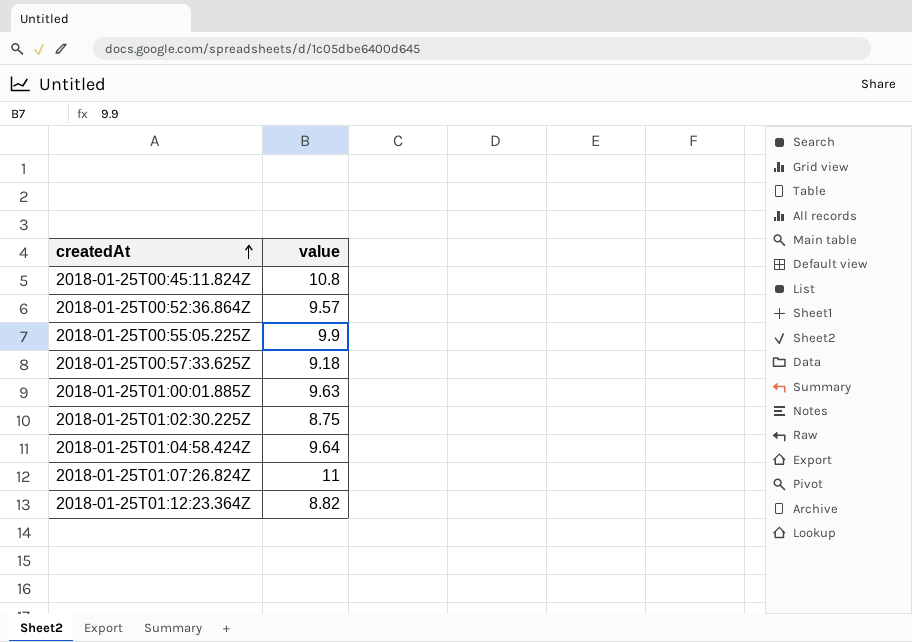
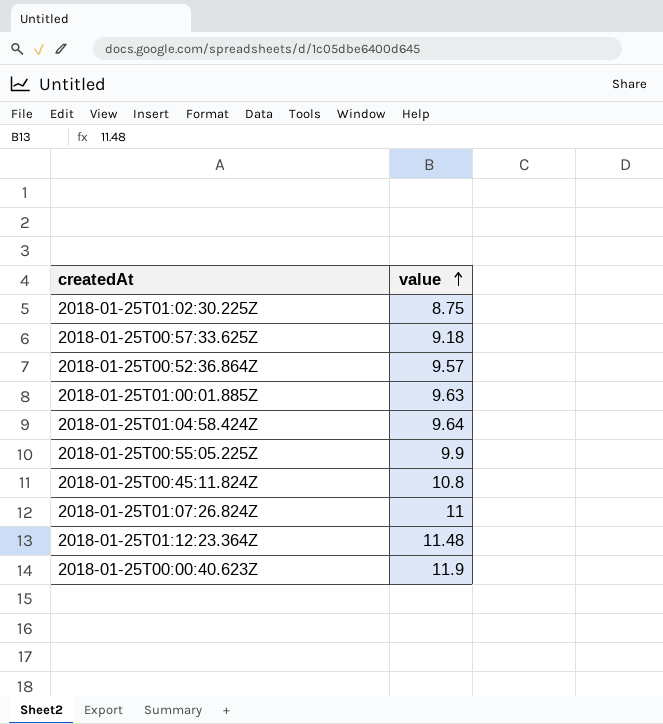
row order: createdAt ascending -> value ascending
2018-01-25T01:12:23.364Z | value: 8.82 -> 11.48
row 2018-01-25T00:00:40.623Z: none -> 11.9

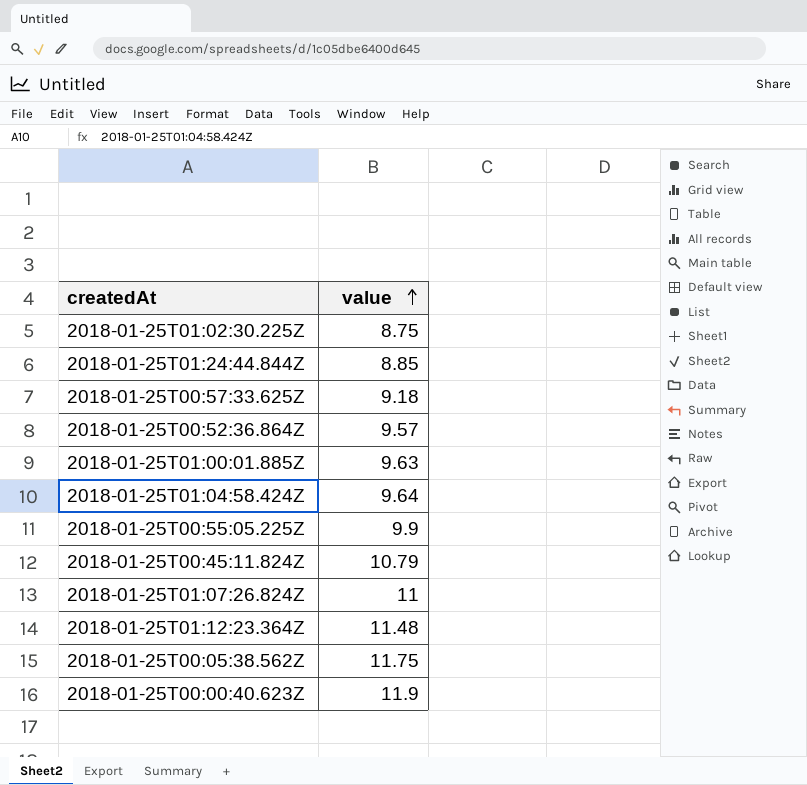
row 2018-01-25T01:24:44.844Z: none -> 8.85
2018-01-25T00:45:11.824Z | value: 10.8 -> 10.79
row 2018-01-25T00:05:38.562Z: none -> 11.75

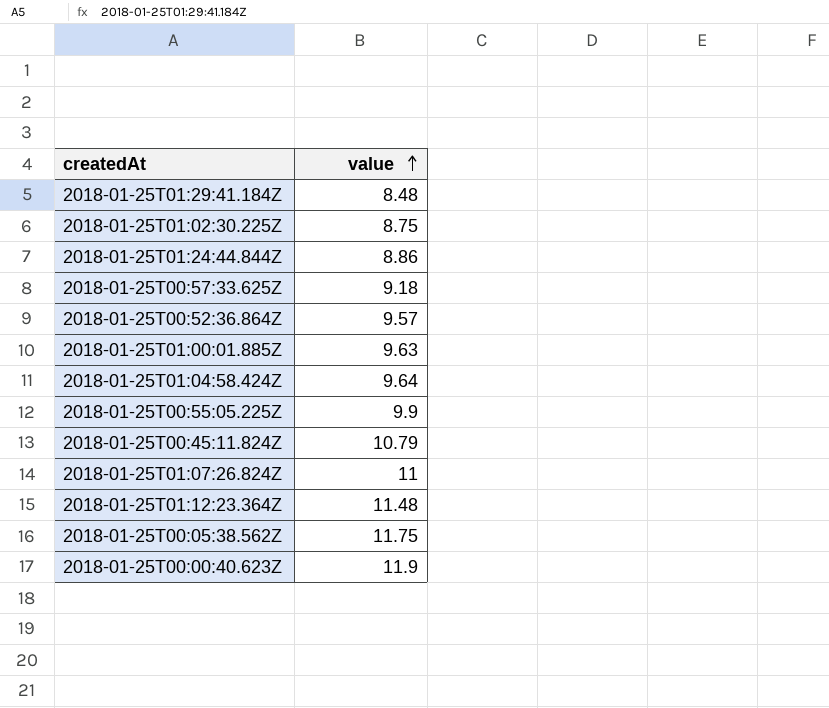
row 2018-01-25T01:29:41.184Z: none -> 8.48
2018-01-25T01:24:44.844Z | value: 8.85 -> 8.86

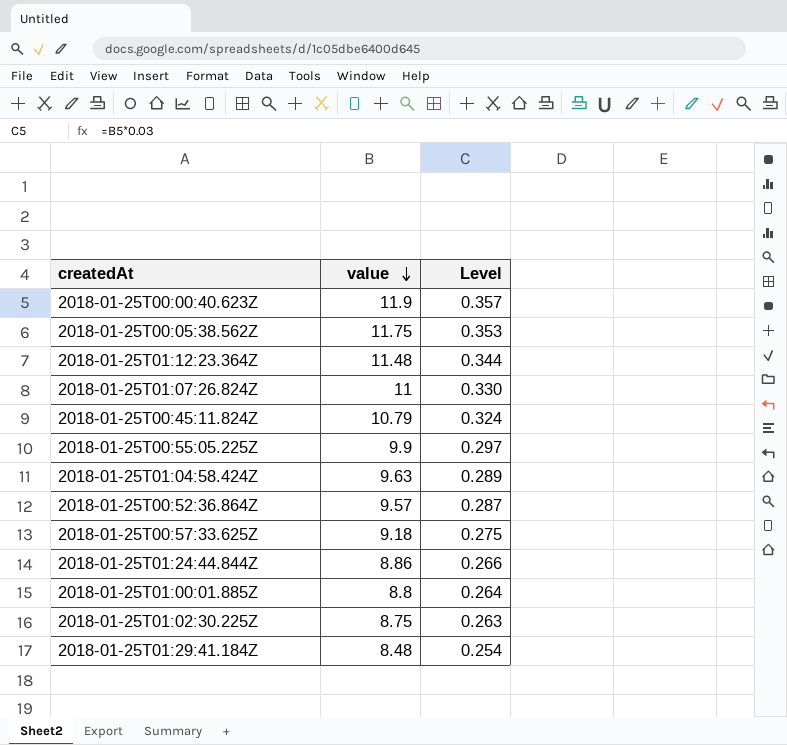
row order: value ascending -> value descending
column Level | formula: none -> [value] * 0.03
2018-01-25T01:04:58.424Z | value: 9.64 -> 9.63
2018-01-25T01:00:01.885Z | value: 9.63 -> 8.8

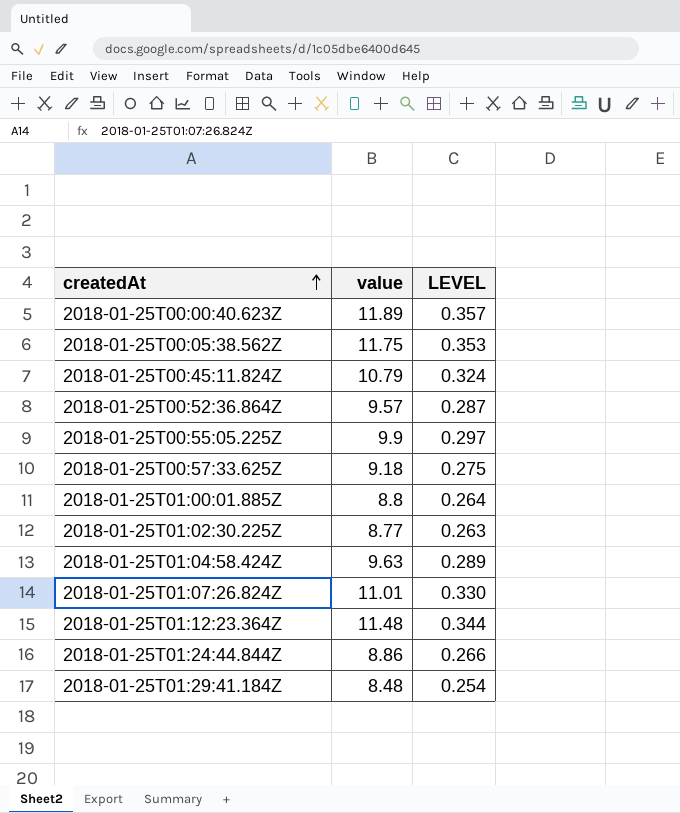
row order: value descending -> createdAt ascending
column name: Level -> LEVEL
2018-01-25T00:00:40.623Z | value: 11.9 -> 11.89
2018-01-25T01:02:30.225Z | value: 8.75 -> 8.77
2018-01-25T01:07:26.824Z | value: 11 -> 11.01

